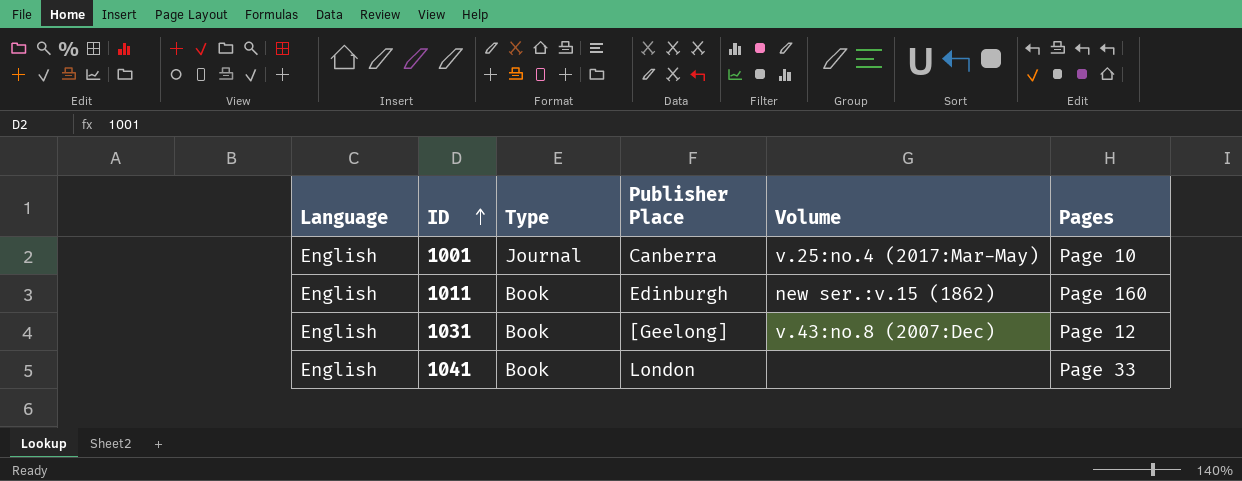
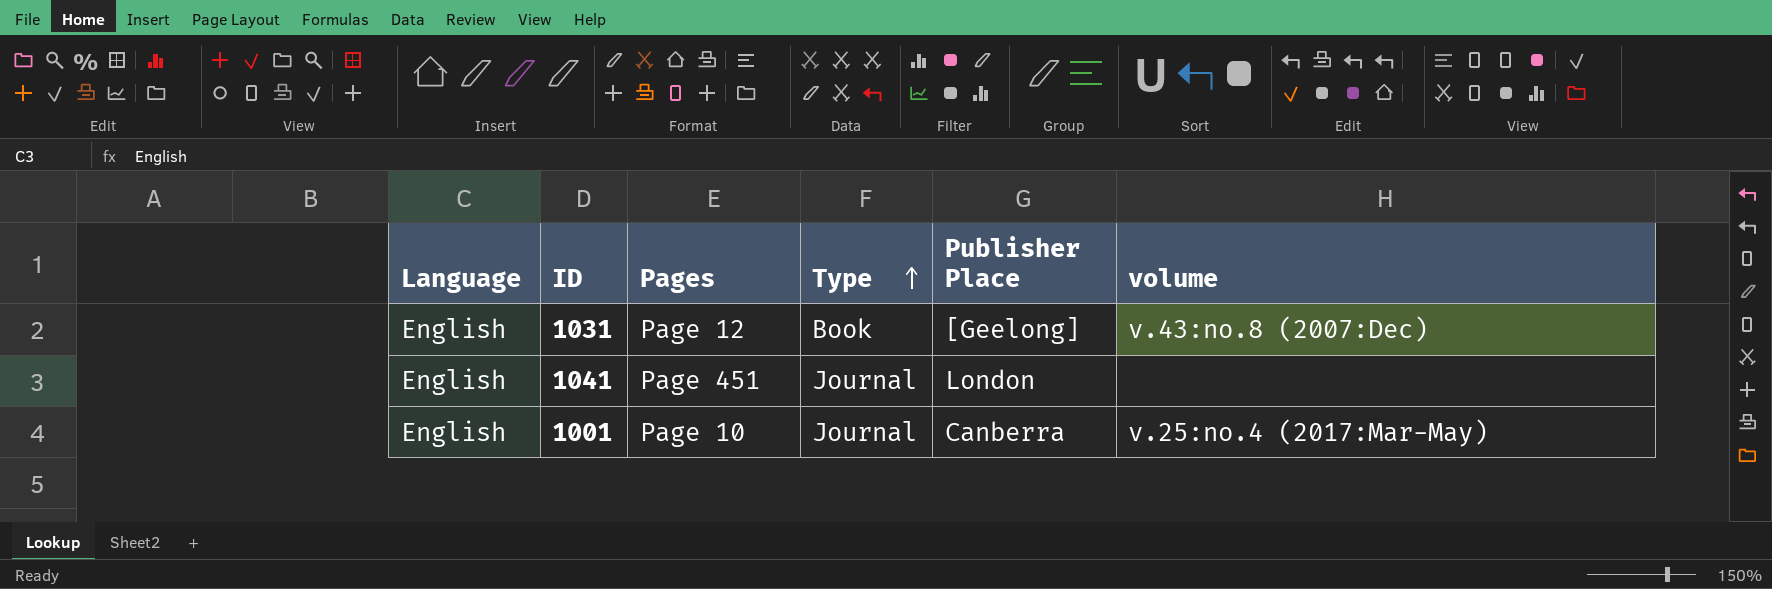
row order: ID ascending -> Type ascending
column Pages | position: 6 -> 3
column name: Volume -> volume
row 1011: English | Book | Edinburgh | new ser.:v.15 (1862) | Page 160 -> none
1041 | Pages: Page 33 -> Page 451
1041 | Type: Book -> Journal

